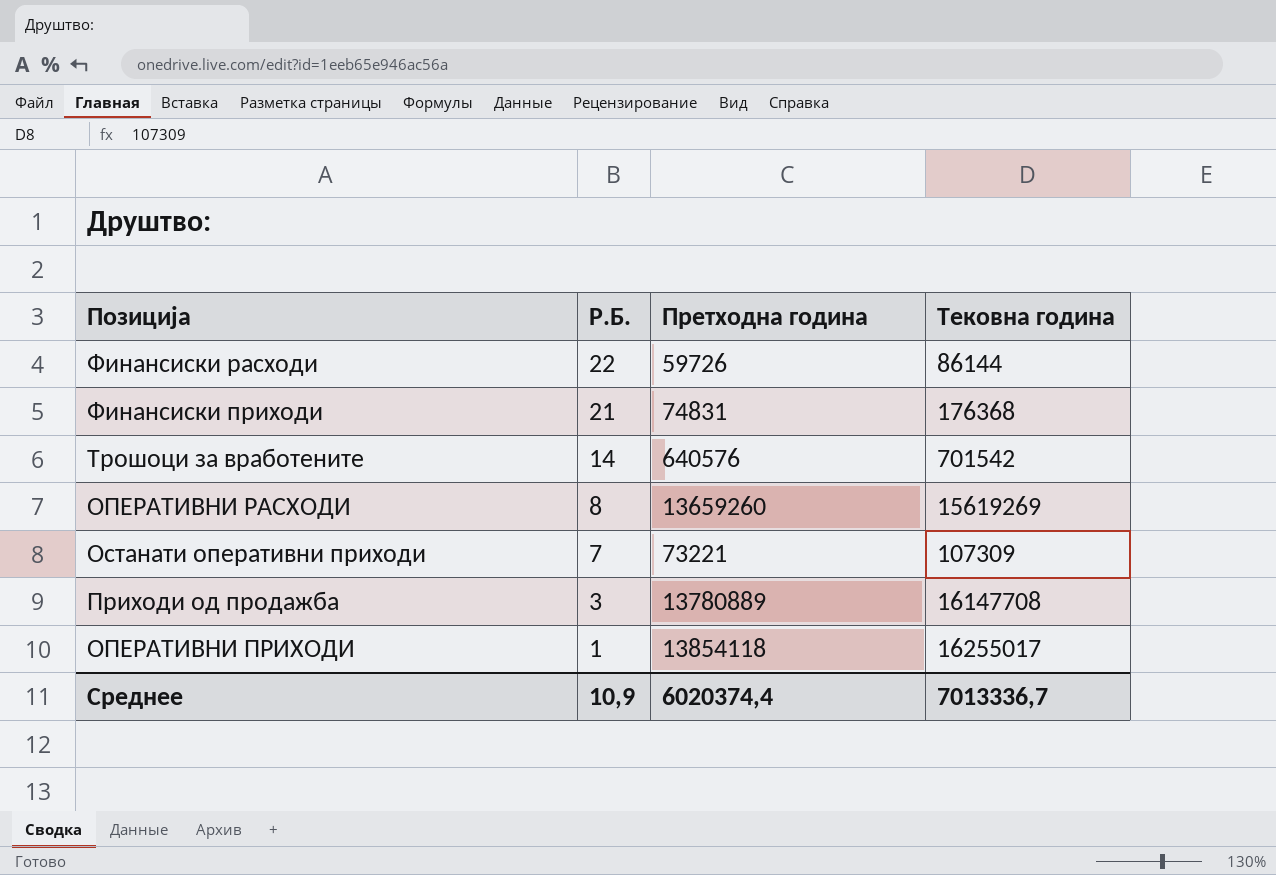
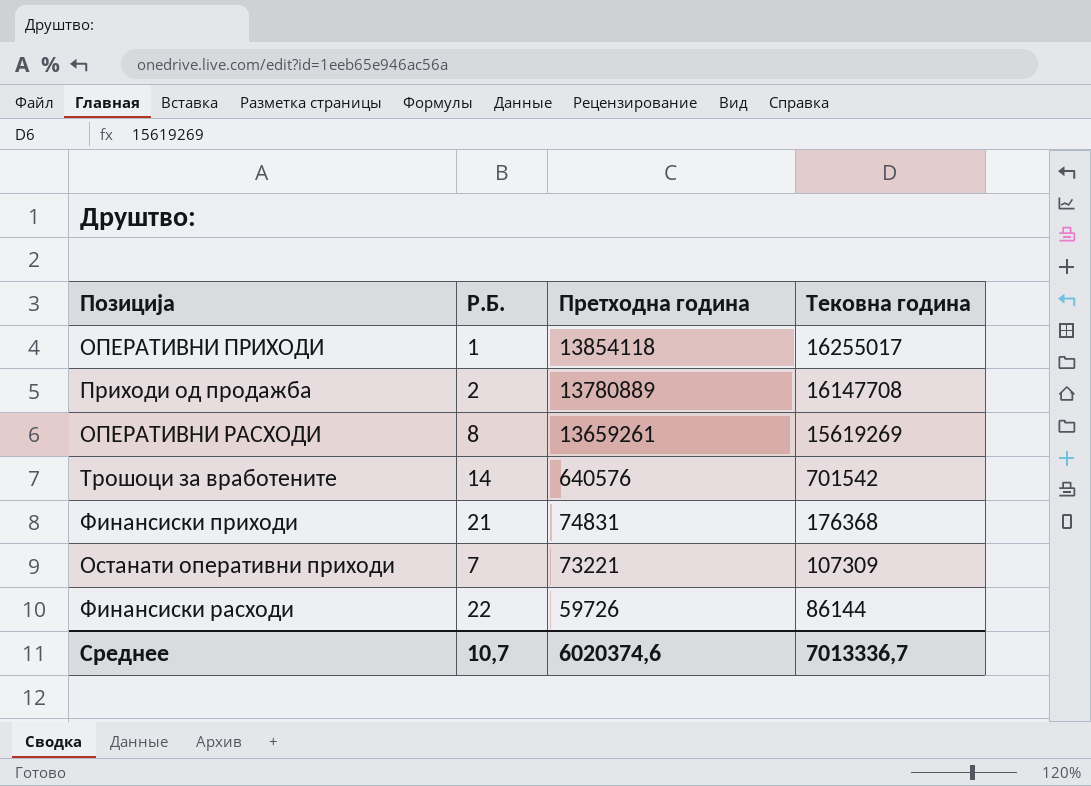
row order: Р.Б. descending -> Претходна година descending
Приходи од продажба | Р.Б.: 3 -> 2
ОПЕРАТИВНИ РАСХОДИ | Претходна година: 13659260 -> 13659261
Среднее | Р.Б.: 10,9 -> 10,7
Среднее | Претходна година: 6020374,4 -> 6020374,6

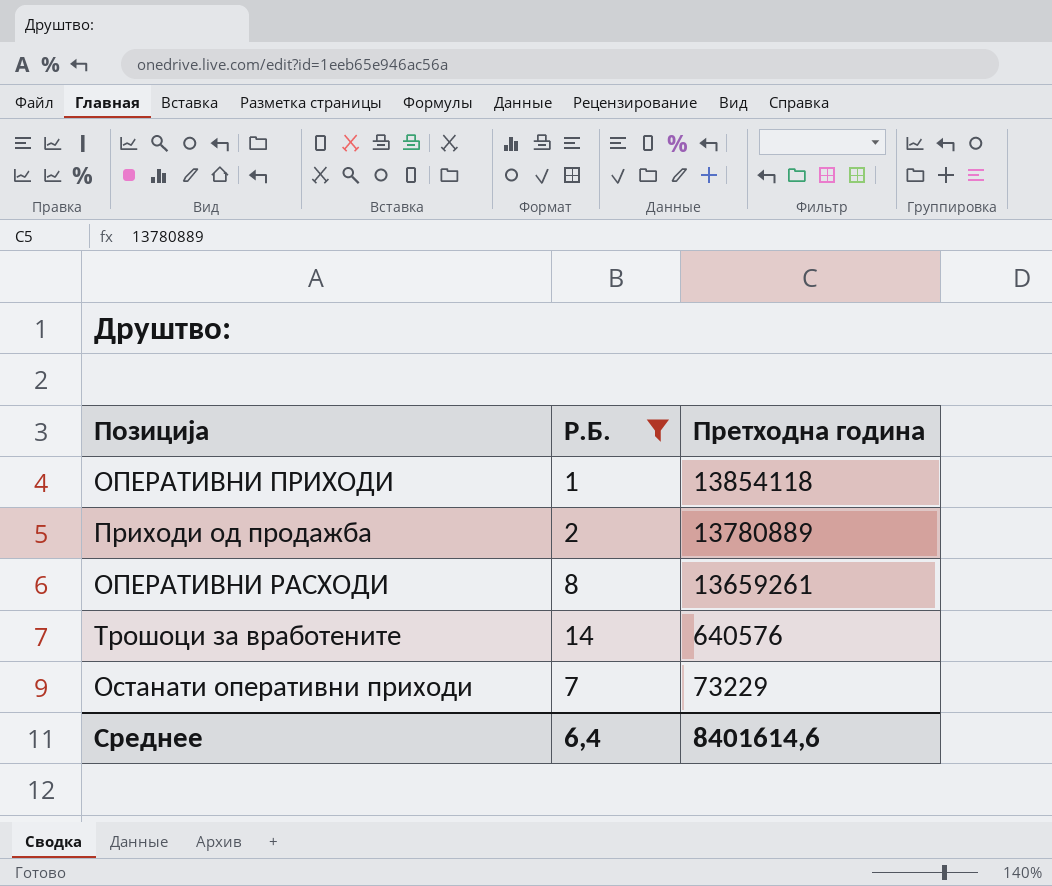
filter: none -> Р.Б. <= 14
column Тековна година | position: 4 -> none
Останати оперативни приходи | Претходна година: 73221 -> 73229
Среднее | Р.Б.: 10,7 -> 6,4
Среднее | Претходна година: 6020374,6 -> 8401614,6

